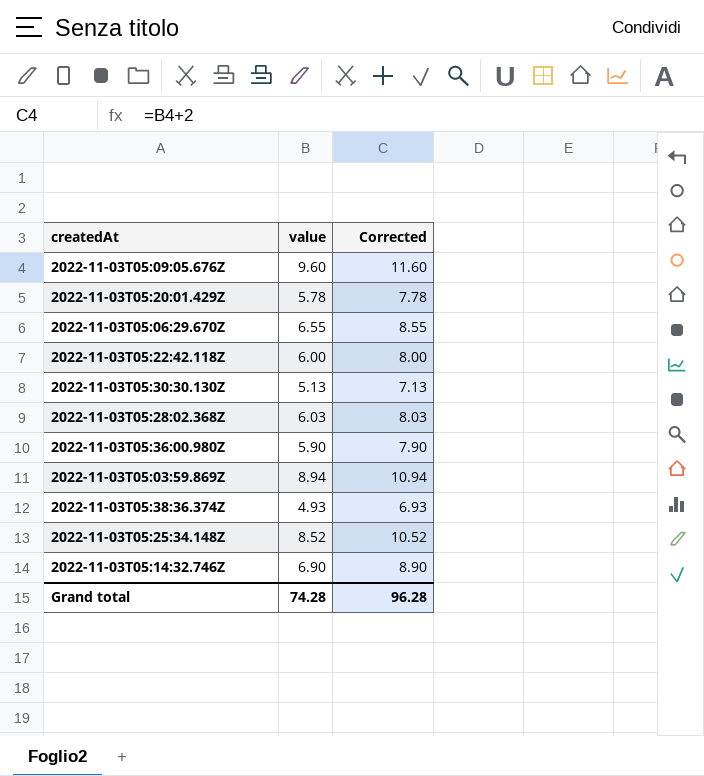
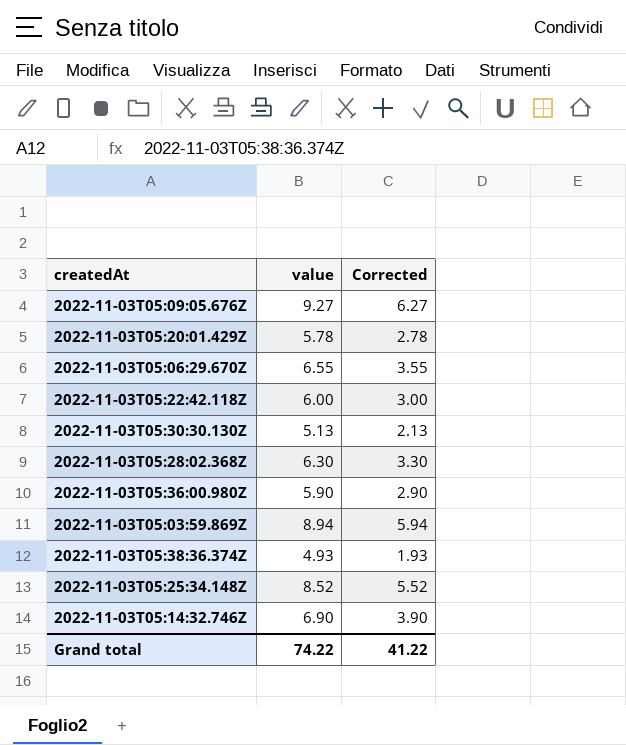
column Corrected | formula: [value] + 2 -> [value] - 3
2022-11-03T05:09:05.676Z | value: 9.60 -> 9.27
2022-11-03T05:28:02.368Z | value: 6.03 -> 6.30
Grand total | value: 74.28 -> 74.22
Grand total | Corrected: 96.28 -> 41.22

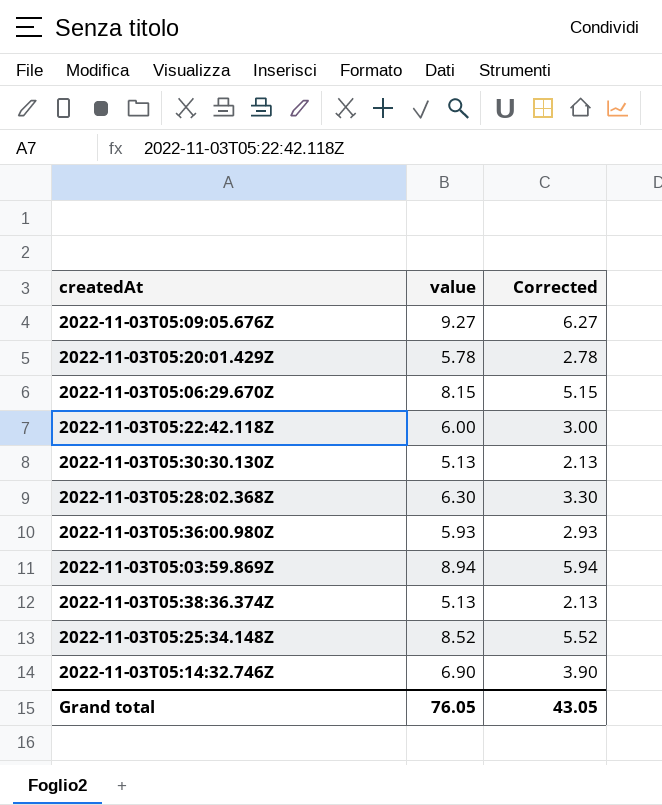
2022-11-03T05:06:29.670Z | value: 6.55 -> 8.15
2022-11-03T05:06:29.670Z | Corrected: 3.55 -> 5.15
2022-11-03T05:36:00.980Z | value: 5.90 -> 5.93
2022-11-03T05:36:00.980Z | Corrected: 2.90 -> 2.93
2022-11-03T05:38:36.374Z | value: 4.93 -> 5.13
2022-11-03T05:38:36.374Z | Corrected: 1.93 -> 2.13
Grand total | value: 74.22 -> 76.05
Grand total | Corrected: 41.22 -> 43.05

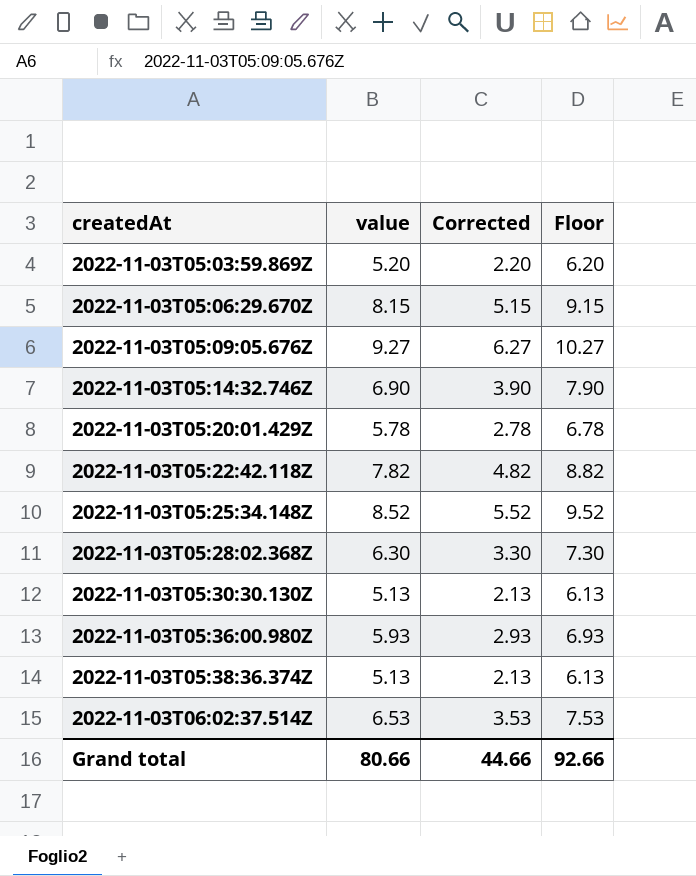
row order: none -> createdAt ascending
column Floor | formula: none -> [value] + 1
2022-11-03T05:03:59.869Z | value: 8.94 -> 5.20
2022-11-03T05:03:59.869Z | Corrected: 5.94 -> 2.20
2022-11-03T05:22:42.118Z | value: 6.00 -> 7.82
2022-11-03T05:22:42.118Z | Corrected: 3.00 -> 4.82
row 2022-11-03T06:02:37.514Z: none -> 6.53 | 3.53 | 7.53
Grand total | value: 76.05 -> 80.66
Grand total | Corrected: 43.05 -> 44.66

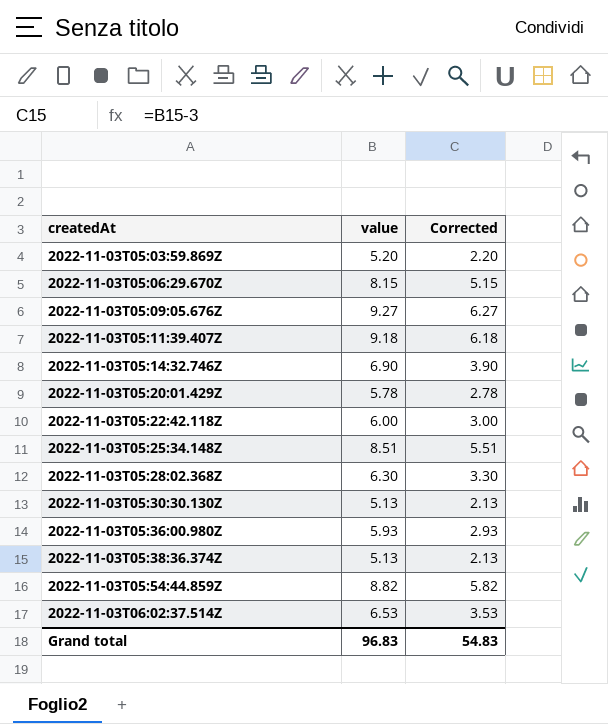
column Floor | formula: [value] + 1 -> none
row 2022-11-03T05:11:39.407Z: none -> 9.18 | 6.18
2022-11-03T05:22:42.118Z | value: 7.82 -> 6.00
2022-11-03T05:22:42.118Z | Corrected: 4.82 -> 3.00
2022-11-03T05:25:34.148Z | value: 8.52 -> 8.51
2022-11-03T05:25:34.148Z | Corrected: 5.52 -> 5.51
row 2022-11-03T05:54:44.859Z: none -> 8.82 | 5.82
Grand total | value: 80.66 -> 96.83
Grand total | Corrected: 44.66 -> 54.83

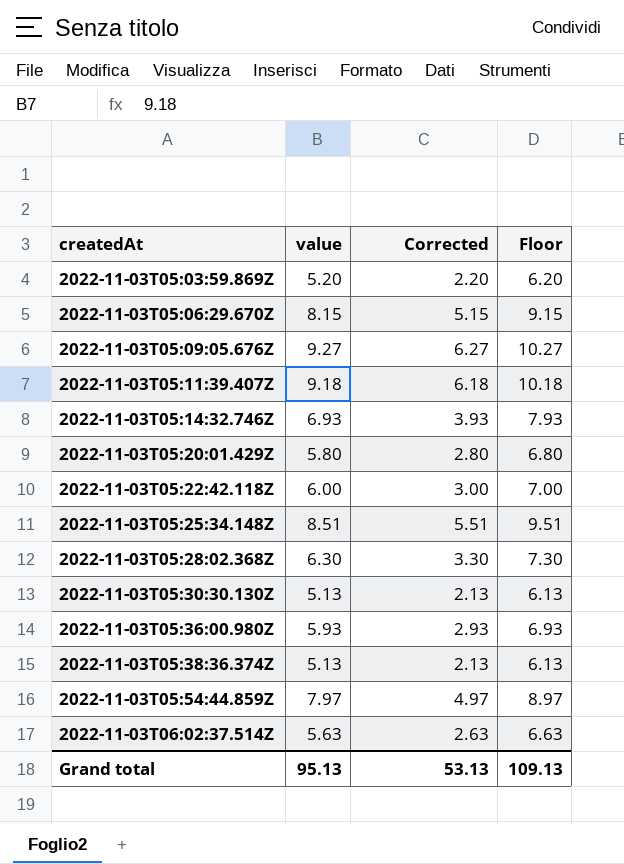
column Floor | formula: none -> [value] + 1
2022-11-03T05:14:32.746Z | value: 6.90 -> 6.93
2022-11-03T05:14:32.746Z | Corrected: 3.90 -> 3.93
2022-11-03T05:20:01.429Z | value: 5.78 -> 5.80
2022-11-03T05:20:01.429Z | Corrected: 2.78 -> 2.80
2022-11-03T05:54:44.859Z | value: 8.82 -> 7.97
2022-11-03T05:54:44.859Z | Corrected: 5.82 -> 4.97
2022-11-03T06:02:37.514Z | value: 6.53 -> 5.63
2022-11-03T06:02:37.514Z | Corrected: 3.53 -> 2.63
Grand total | value: 96.83 -> 95.13
Grand total | Corrected: 54.83 -> 53.13

